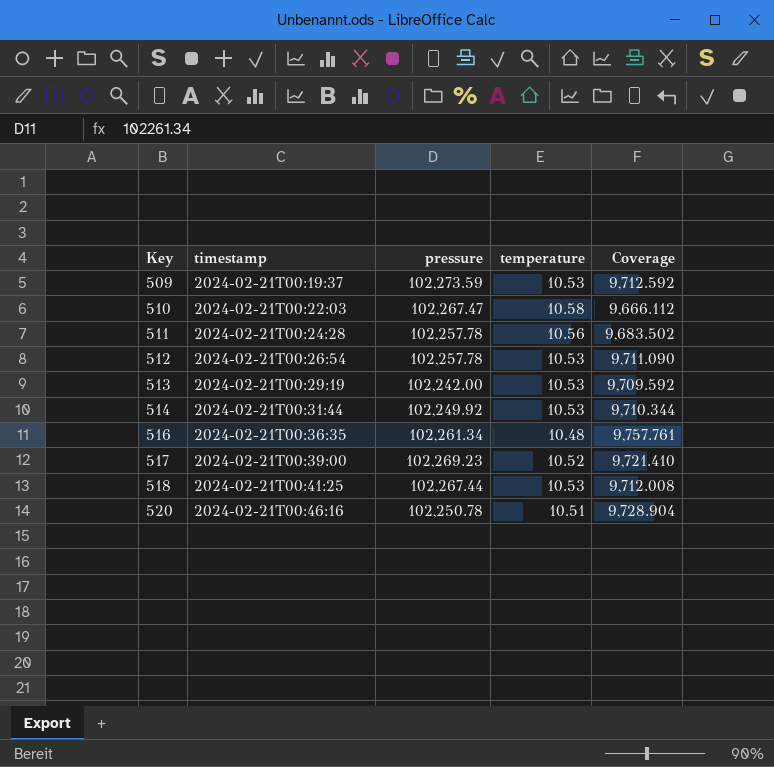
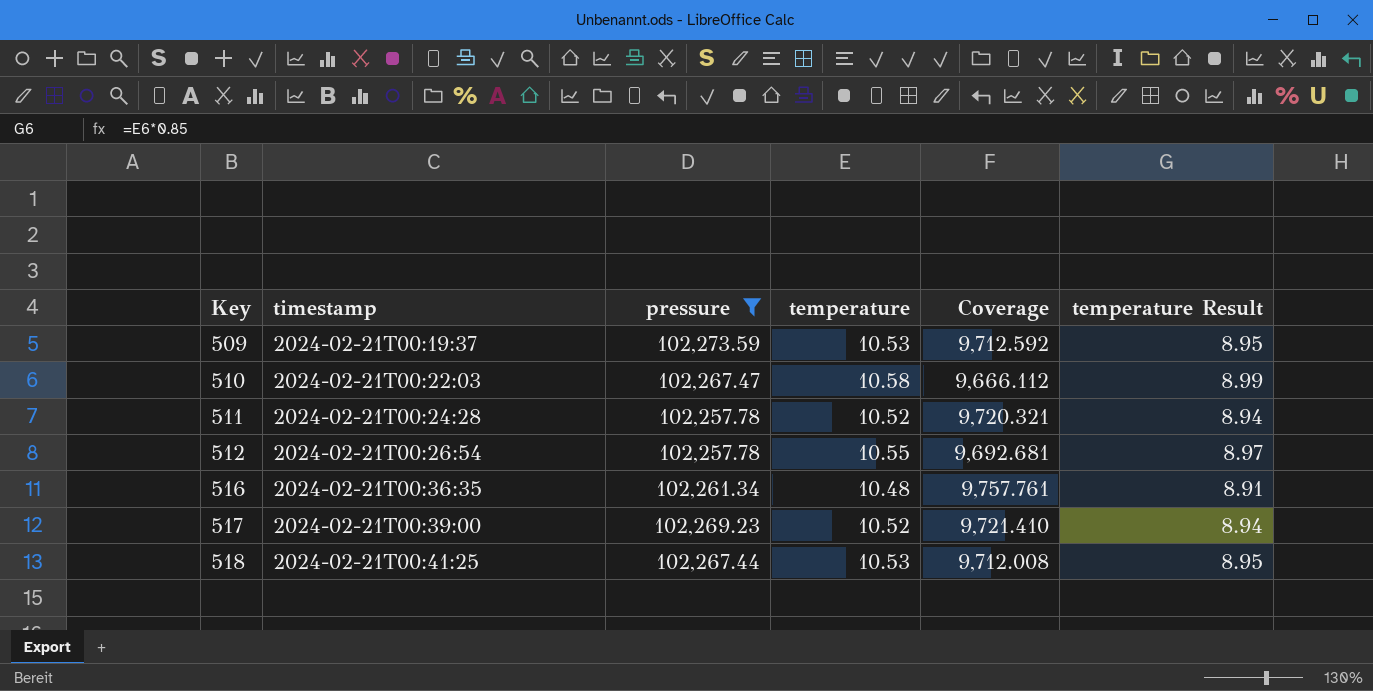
filter: none -> pressure >= 102,257.78
column temperature Result | formula: none -> [temperature] * 0.85
511 | temperature: 10.56 -> 10.52
511 | Coverage: 9,683.502 -> 9,720.321
512 | temperature: 10.53 -> 10.55
512 | Coverage: 9,711.090 -> 9,692.681

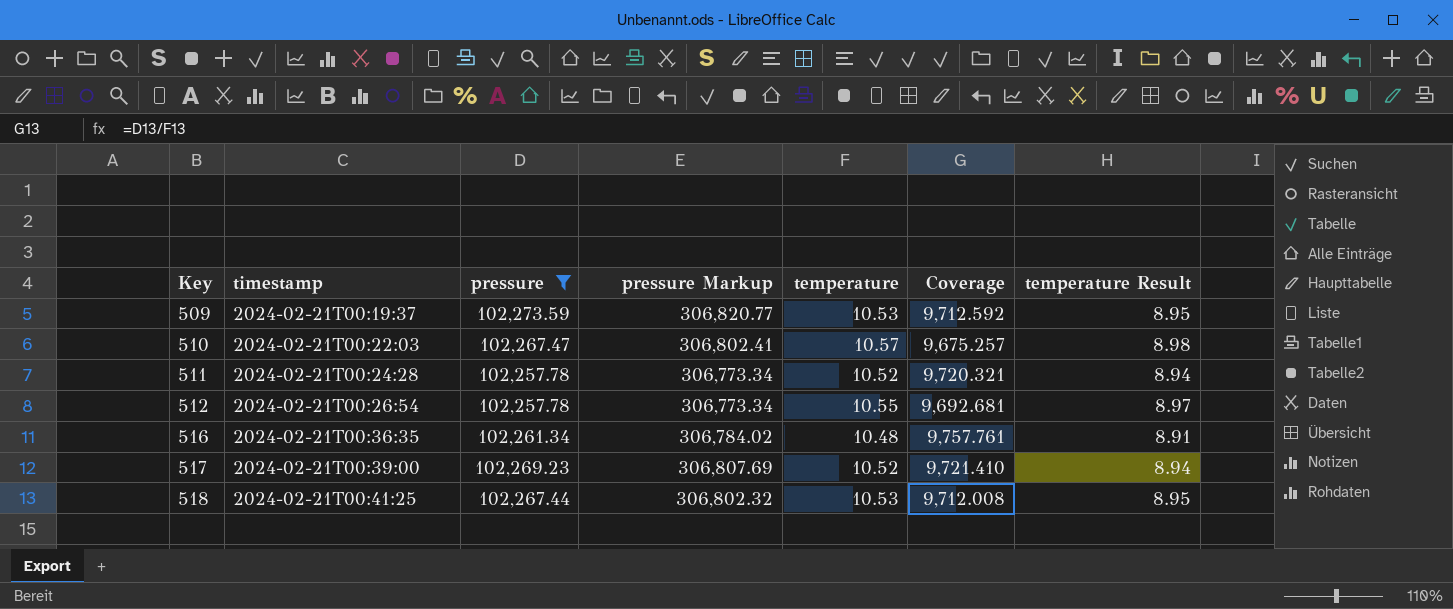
column pressure Markup | formula: none -> [pressure] * 3
510 | temperature: 10.58 -> 10.57
510 | Coverage: 9,666.112 -> 9,675.257
510 | temperature Result: 8.99 -> 8.98

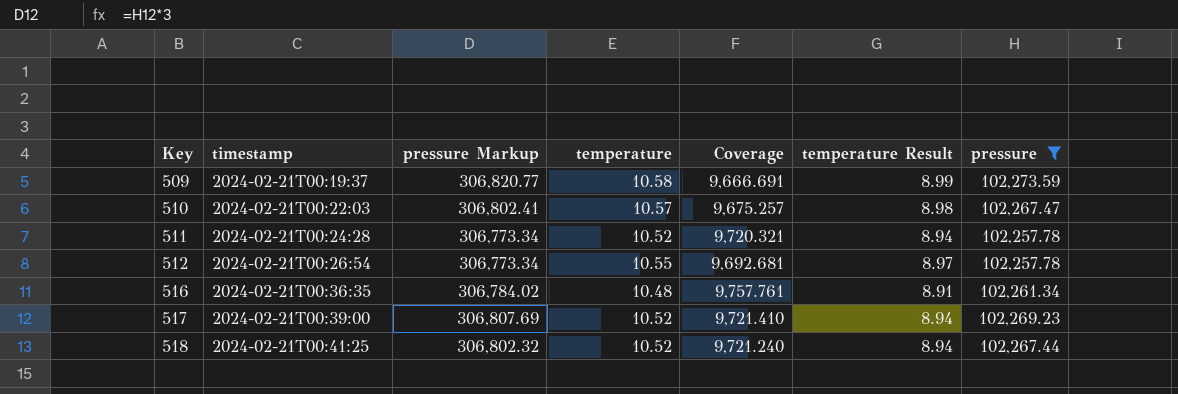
column pressure | position: 3 -> 7
509 | temperature: 10.53 -> 10.58
509 | Coverage: 9,712.592 -> 9,666.691
509 | temperature Result: 8.95 -> 8.99
518 | temperature: 10.53 -> 10.52
518 | Coverage: 9,712.008 -> 9,721.240
518 | temperature Result: 8.95 -> 8.94

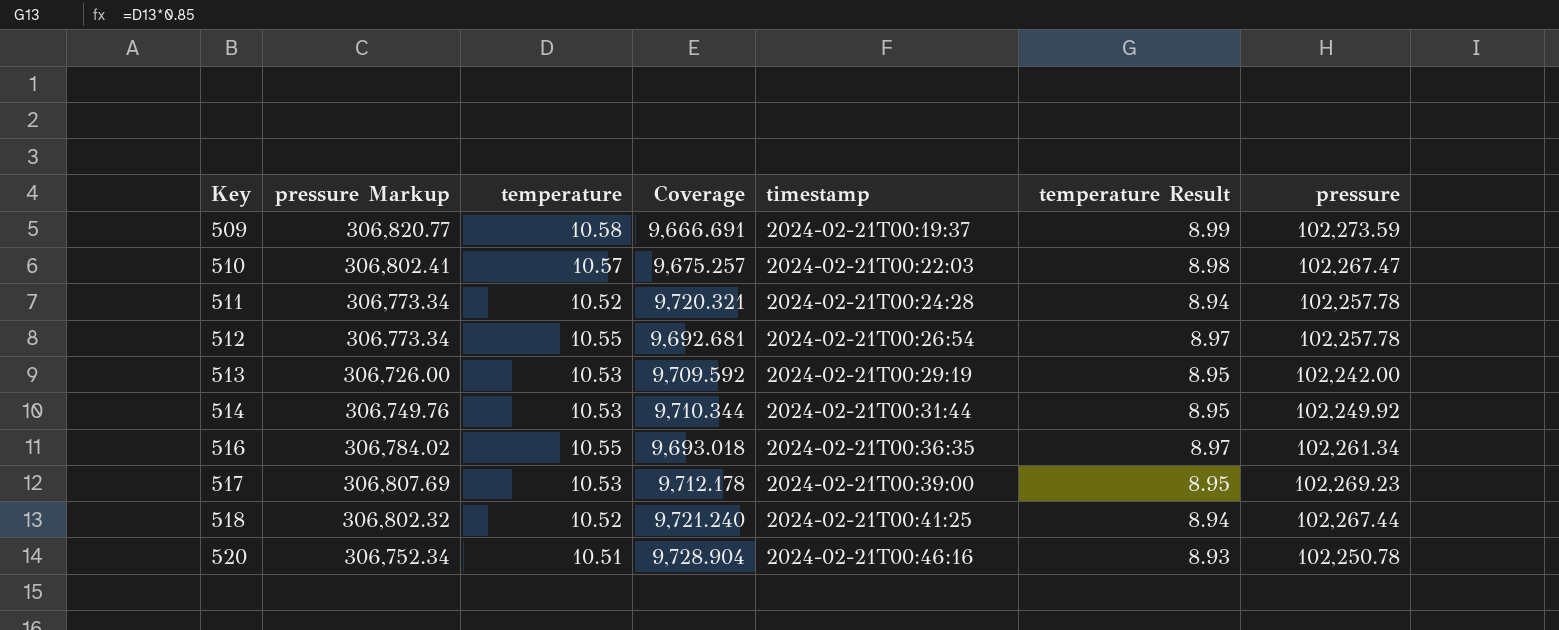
filter: pressure >= 102,257.78 -> none
column timestamp | position: 2 -> 5
516 | temperature: 10.48 -> 10.55
516 | Coverage: 9,757.761 -> 9,693.018
516 | temperature Result: 8.91 -> 8.97
517 | temperature: 10.52 -> 10.53
517 | Coverage: 9,721.410 -> 9,712.178
517 | temperature Result: 8.94 -> 8.95

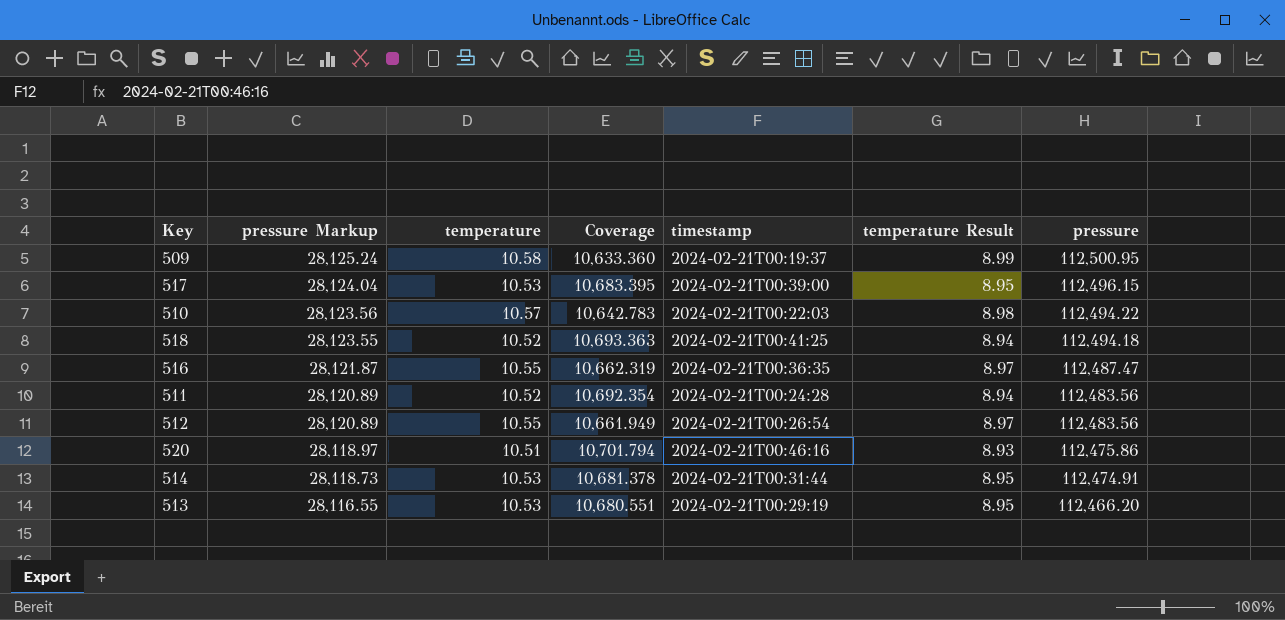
row order: Key ascending -> pressure Markup descending
column pressure Markup | formula: [pressure] * 3 -> [pressure] * 0.25
509 | Coverage: 9,666.691 -> 10,633.360
509 | pressure: 102,273.59 -> 112,500.95
517 | Coverage: 9,712.178 -> 10,683.395
517 | pressure: 102,269.23 -> 112,496.15
510 | Coverage: 9,675.257 -> 10,642.783
510 | pressure: 102,267.47 -> 112,494.22
518 | Coverage: 9,721.240 -> 10,693.363
518 | pressure: 102,267.44 -> 112,494.18
516 | Coverage: 9,693.018 -> 10,662.319
516 | pressure: 102,261.34 -> 112,487.47
511 | Coverage: 9,720.321 -> 10,692.354
511 | pressure: 102,257.78 -> 112,483.56
512 | Coverage: 9,692.681 -> 10,661.949
512 | pressure: 102,257.78 -> 112,483.56
520 | Coverage: 9,728.904 -> 10,701.794
520 | pressure: 102,250.78 -> 112,475.86
514 | Coverage: 9,710.344 -> 10,681.378
514 | pressure: 102,249.92 -> 112,474.91
513 | Coverage: 9,709.592 -> 10,680.551
513 | pressure: 102,242.00 -> 112,466.20

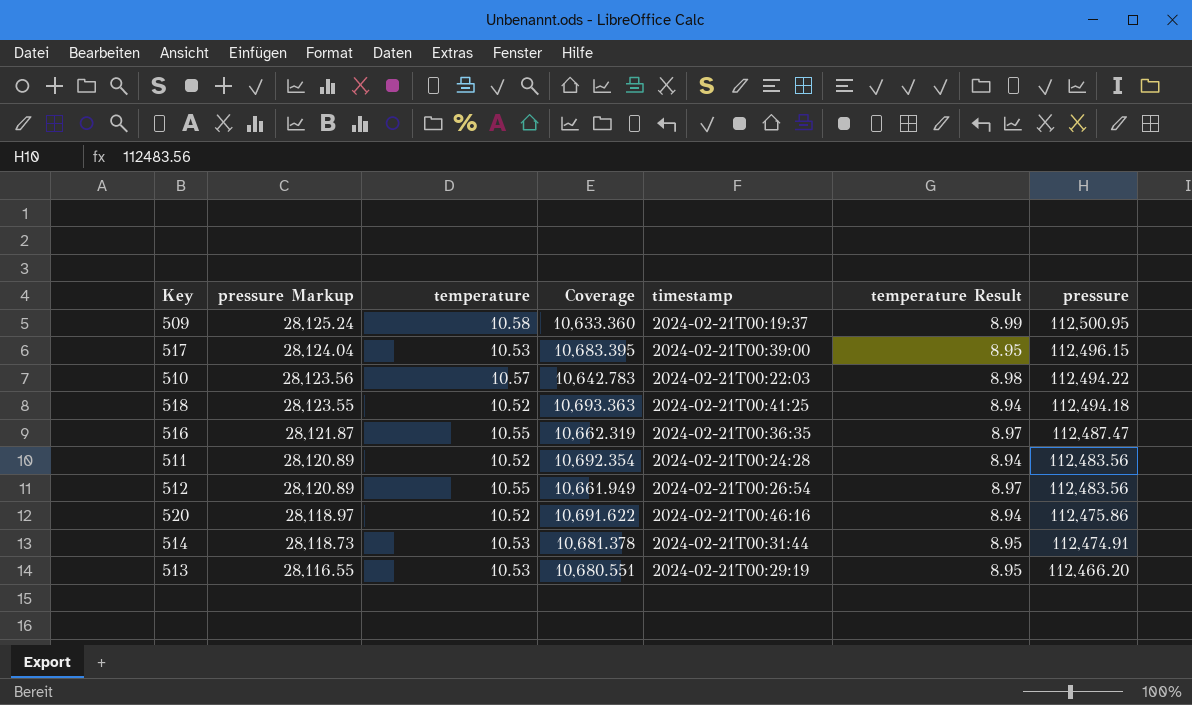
520 | temperature: 10.51 -> 10.52
520 | Coverage: 10,701.794 -> 10,691.622
520 | temperature Result: 8.93 -> 8.94

